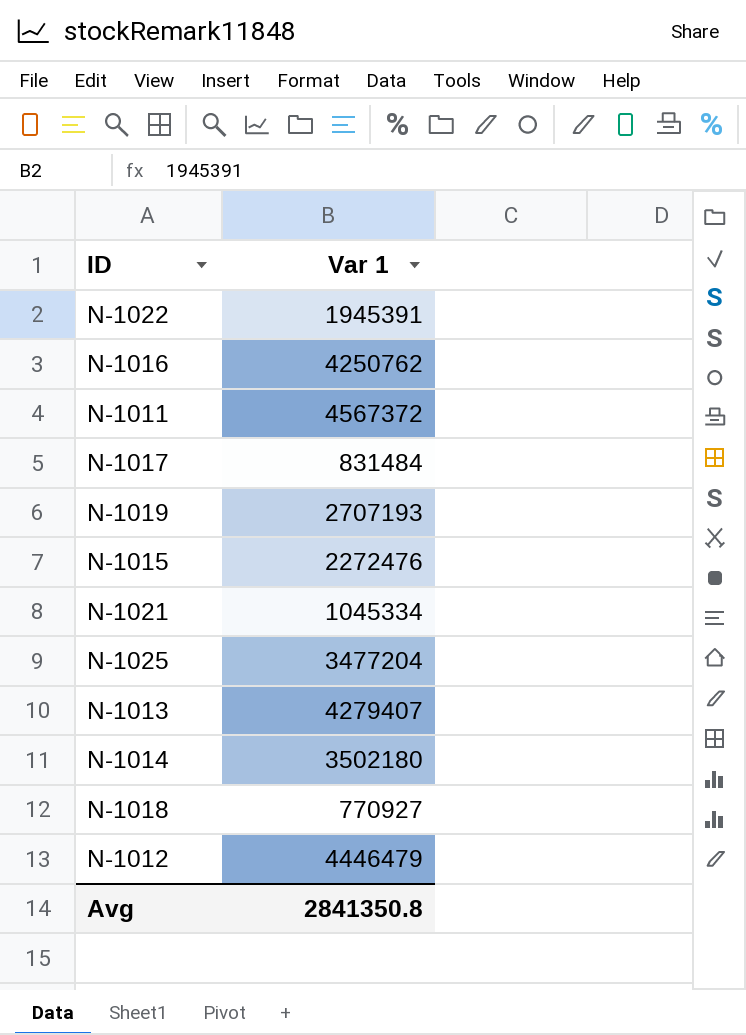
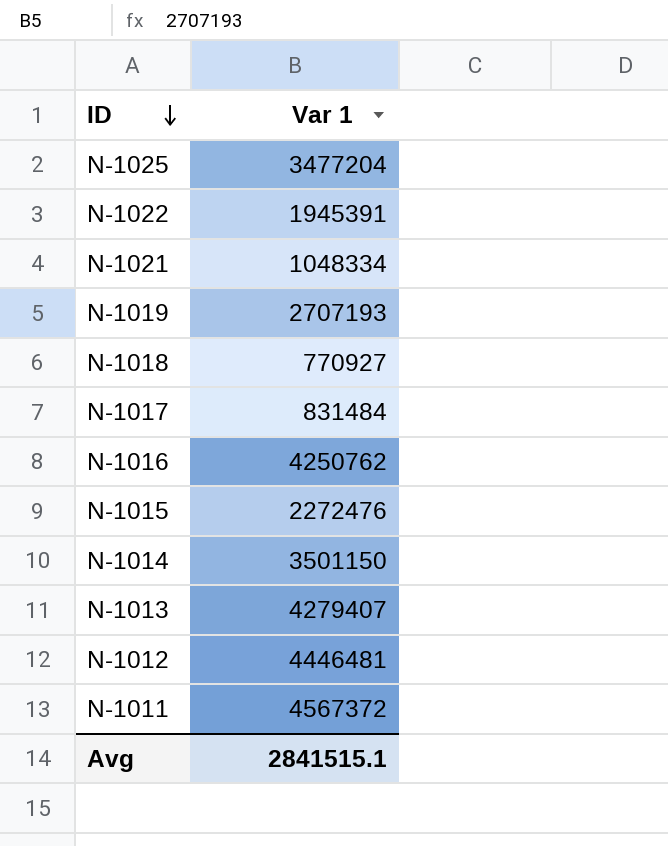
row order: none -> ID descending
N-1021 | Var 1: 1045334 -> 1048334
N-1014 | Var 1: 3502180 -> 3501150
N-1012 | Var 1: 4446479 -> 4446481
Avg | Var 1: 2841350.8 -> 2841515.1

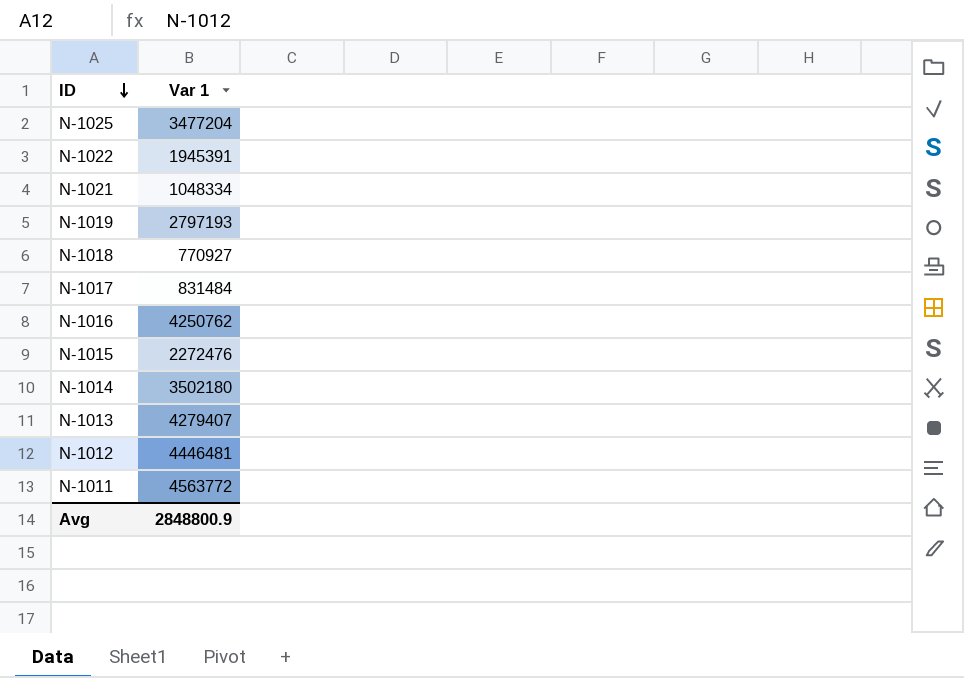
N-1019 | Var 1: 2707193 -> 2797193
N-1014 | Var 1: 3501150 -> 3502180
N-1011 | Var 1: 4567372 -> 4563772
Avg | Var 1: 2841515.1 -> 2848800.9

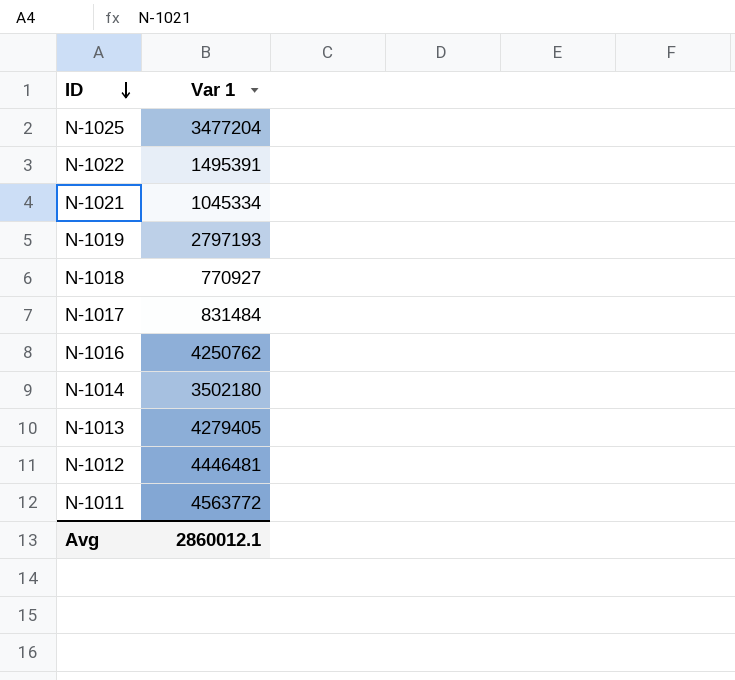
row N-1015: 2272476 -> none
N-1022 | Var 1: 1945391 -> 1495391
N-1021 | Var 1: 1048334 -> 1045334
N-1013 | Var 1: 4279407 -> 4279405
Avg | Var 1: 2848800.9 -> 2860012.1

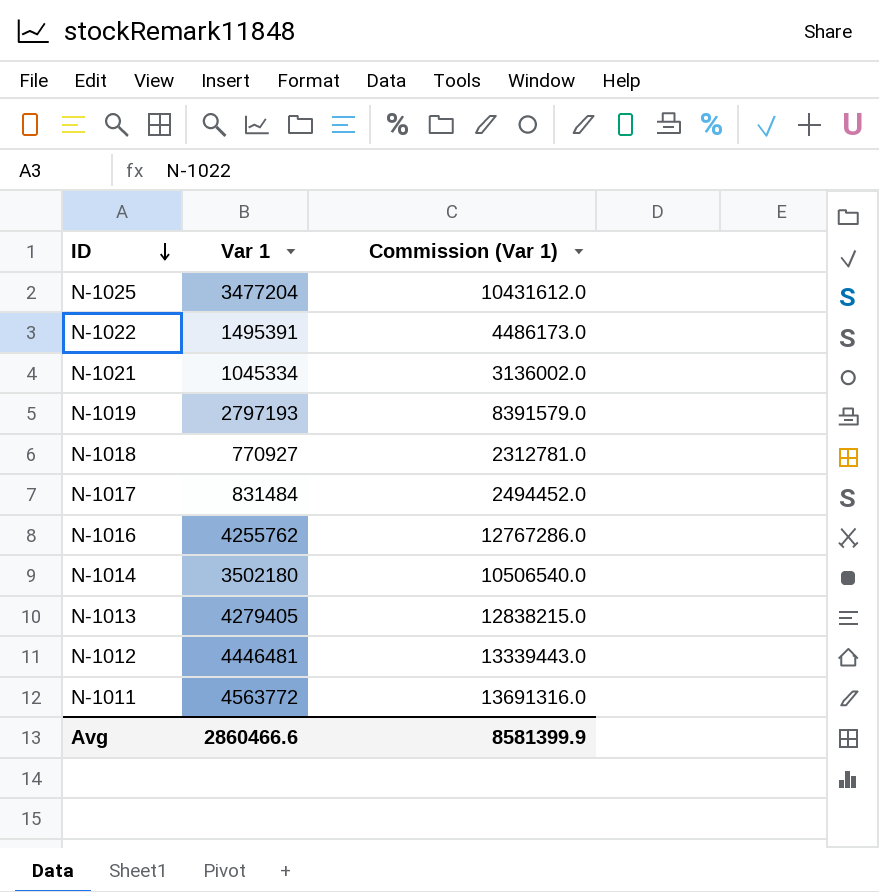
column Commission (Var 1) | formula: none -> [Var 1] * 3
N-1016 | Var 1: 4250762 -> 4255762
Avg | Var 1: 2860012.1 -> 2860466.6

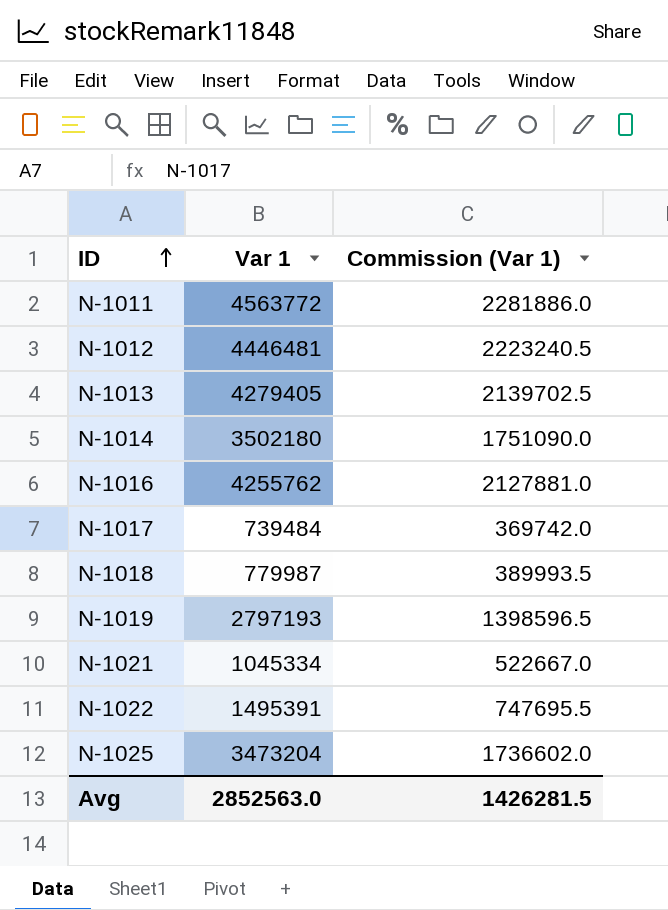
row order: ID descending -> ID ascending
column Commission (Var 1) | formula: [Var 1] * 3 -> [Var 1] * 0.5
N-1017 | Var 1: 831484 -> 739484
N-1018 | Var 1: 770927 -> 779987
N-1025 | Var 1: 3477204 -> 3473204
Avg | Var 1: 2860466.6 -> 2852563.0
Avg | Commission (Var 1): 8581399.9 -> 1426281.5

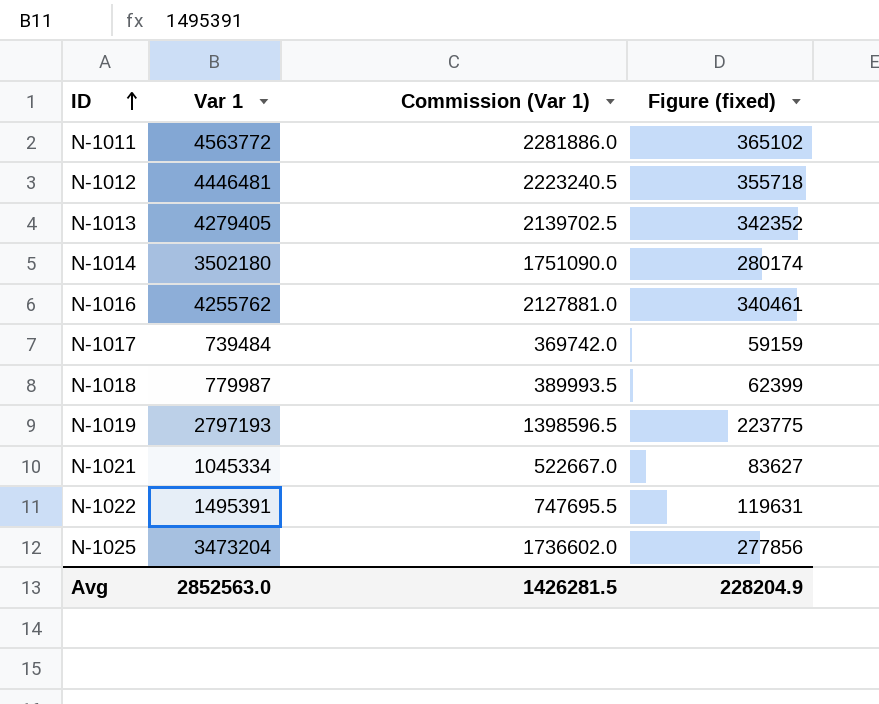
column Figure (fixed) | formula: none -> [Var 1] * 0.08

